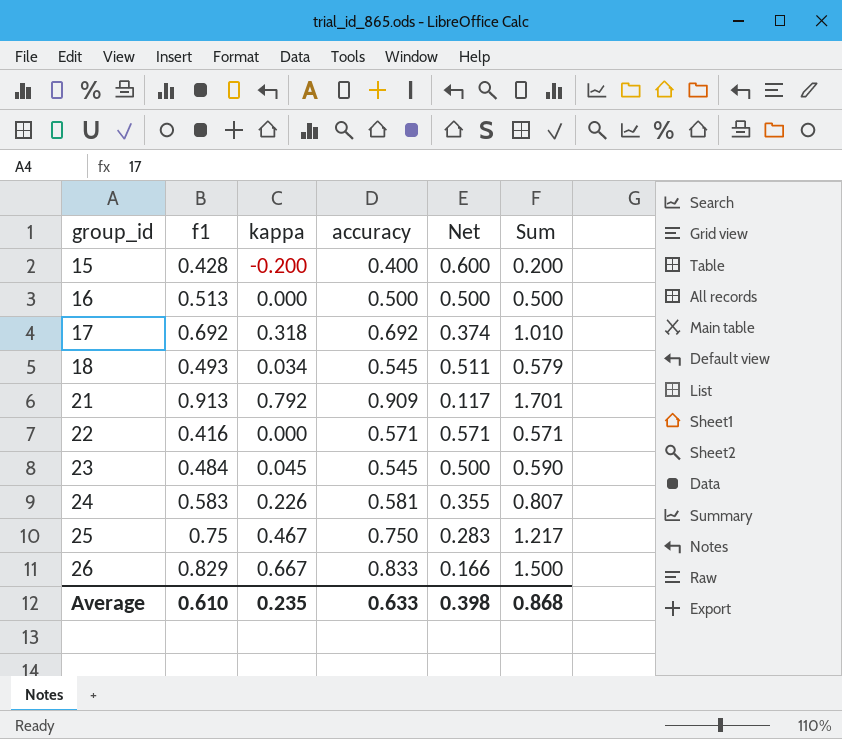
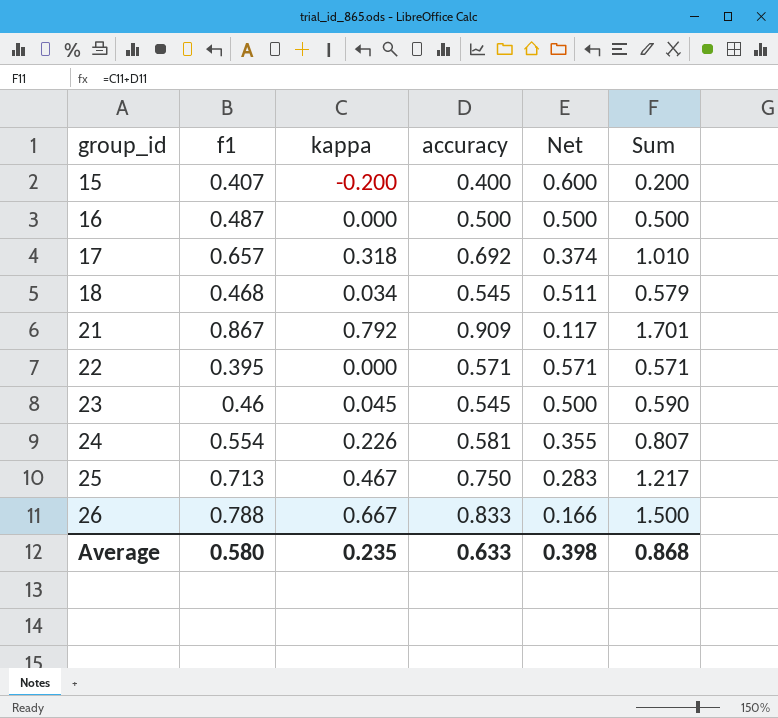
15 | f1: 0.428 -> 0.407
16 | f1: 0.513 -> 0.487
17 | f1: 0.692 -> 0.657
18 | f1: 0.493 -> 0.468
21 | f1: 0.913 -> 0.867
22 | f1: 0.416 -> 0.395
23 | f1: 0.484 -> 0.46
24 | f1: 0.583 -> 0.554
25 | f1: 0.75 -> 0.713
26 | f1: 0.829 -> 0.788
Average | f1: 0.610 -> 0.580

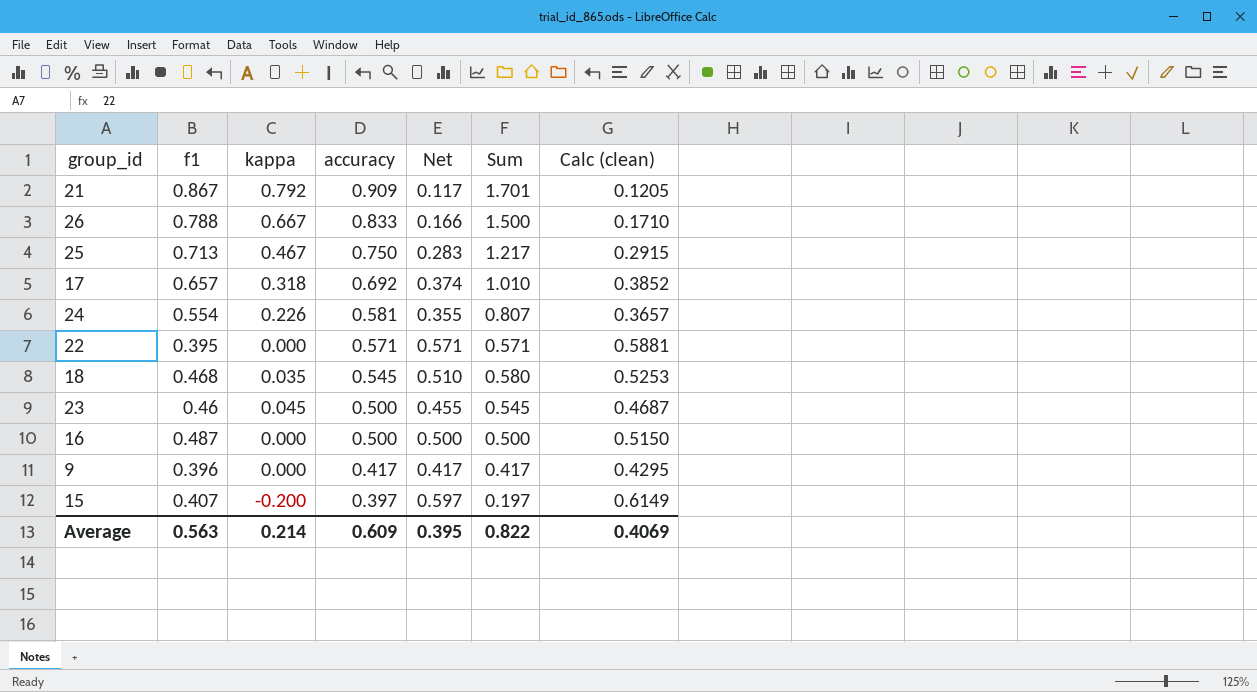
row order: group_id ascending -> accuracy descending
column Calc (clean) | formula: none -> [Net] * 1.03
18 | kappa: 0.034 -> 0.035
18 | Net: 0.511 -> 0.510
18 | Sum: 0.579 -> 0.580
23 | accuracy: 0.545 -> 0.500
23 | Net: 0.500 -> 0.455
23 | Sum: 0.590 -> 0.545
row 9: none -> 0.396 | 0.000 | 0.417 | 0.417 | 0.417 | 0.4295
15 | accuracy: 0.400 -> 0.397
15 | Net: 0.600 -> 0.597
15 | Sum: 0.200 -> 0.197
Average | f1: 0.580 -> 0.563
Average | kappa: 0.235 -> 0.214
Average | accuracy: 0.633 -> 0.609
Average | Net: 0.398 -> 0.395
Average | Sum: 0.868 -> 0.822

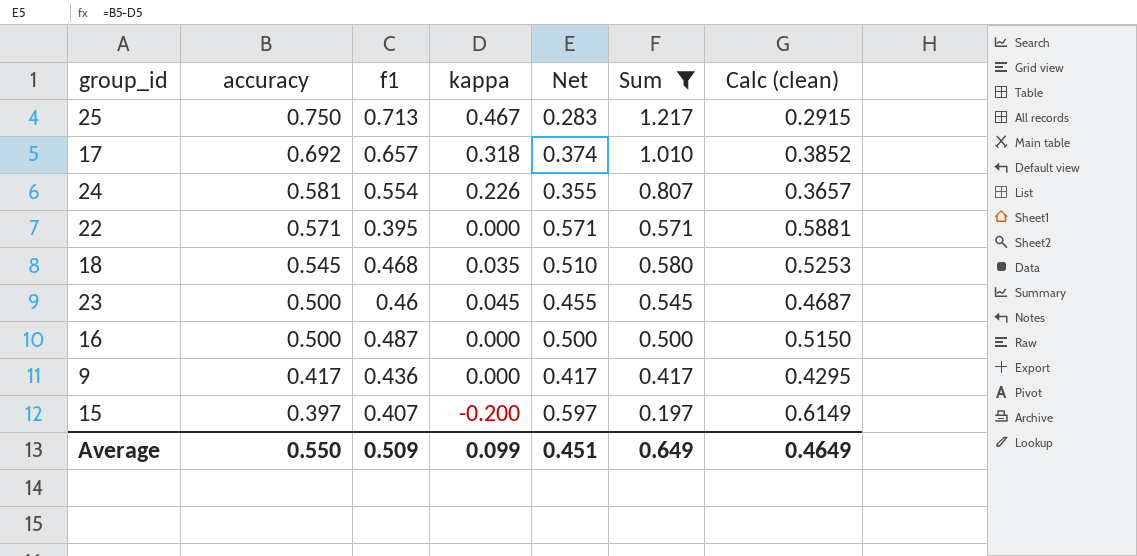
filter: none -> Sum <= 1.217
column accuracy | position: 4 -> 2
9 | f1: 0.396 -> 0.436
Average | accuracy: 0.609 -> 0.550
Average | f1: 0.563 -> 0.509
Average | kappa: 0.214 -> 0.099
Average | Net: 0.395 -> 0.451
Average | Sum: 0.822 -> 0.649
Average | Calc (clean): 0.4069 -> 0.4649

